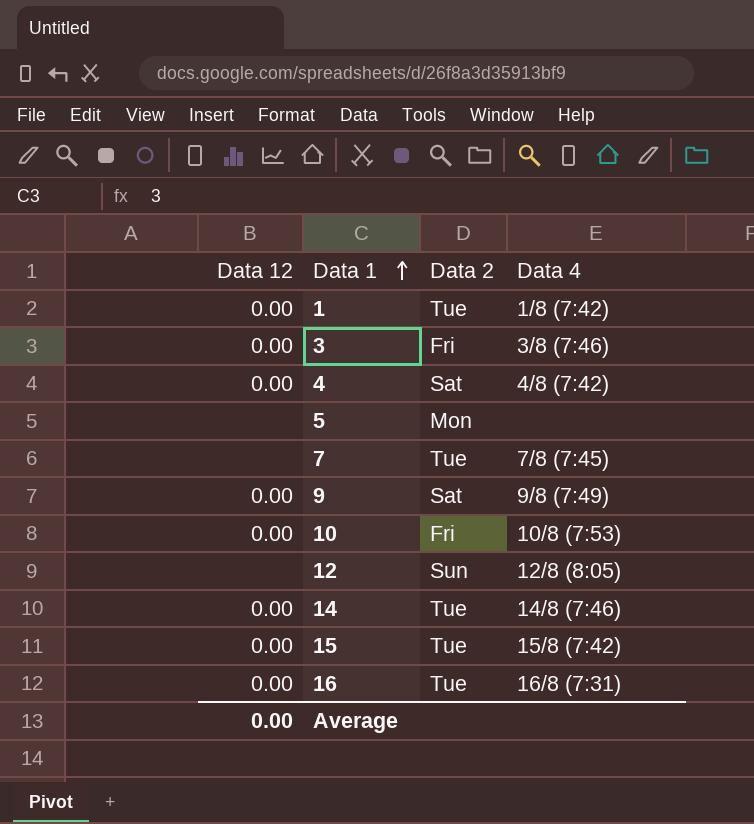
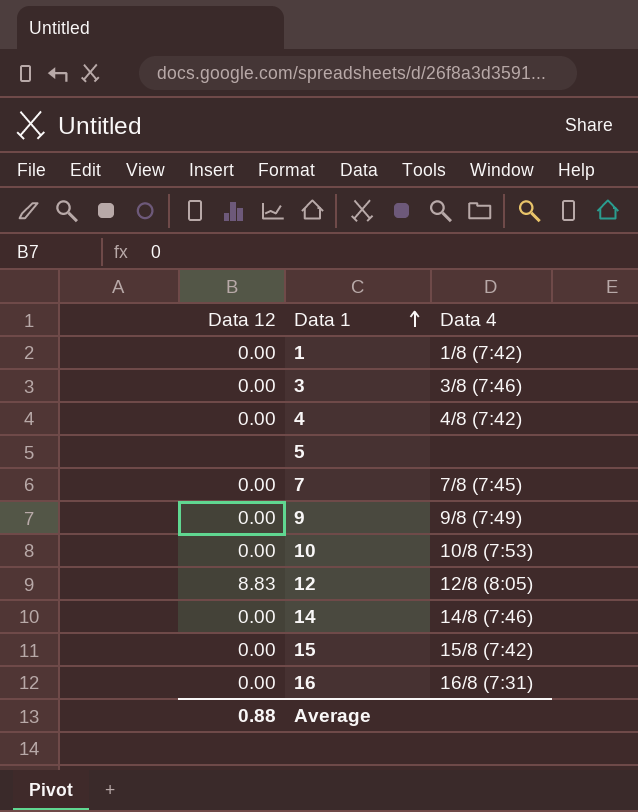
column Data 2 | position: 3 -> none
7 | Data 12: none -> 0.00
12 | Data 12: none -> 8.83
Average | Data 12: 0.00 -> 0.88

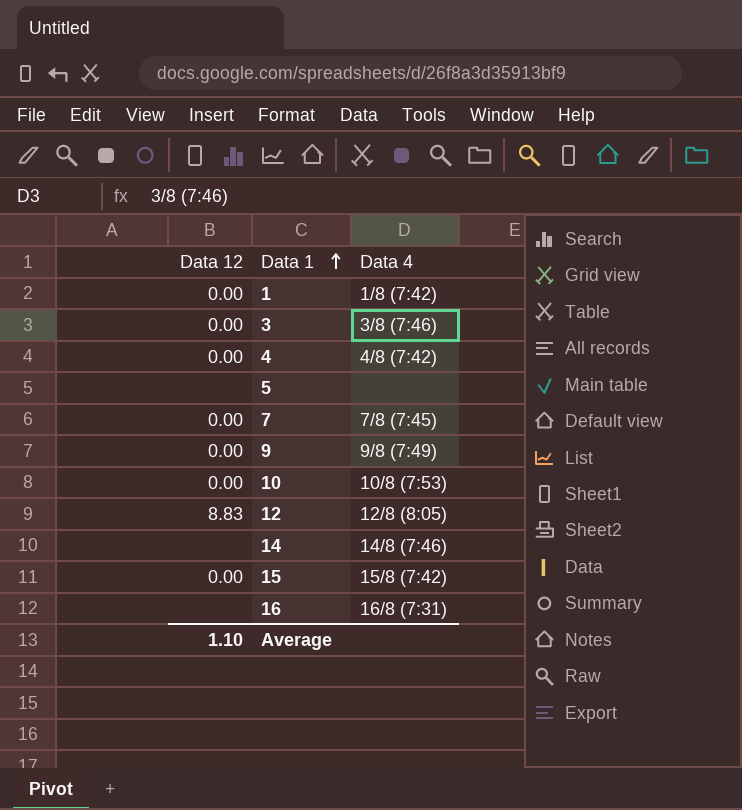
14 | Data 12: 0.00 -> none
16 | Data 12: 0.00 -> none
Average | Data 12: 0.88 -> 1.10

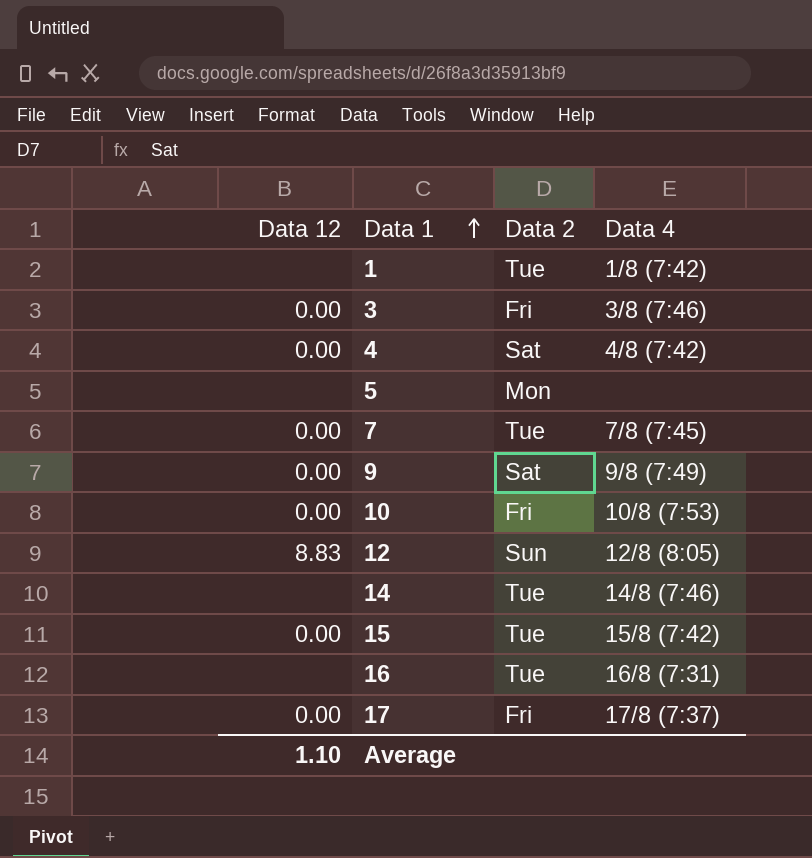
column Data 2 | position: none -> 3
1 | Data 12: 0.00 -> none
row 17: none -> 0.00 | Fri | 17/8 (7:37)

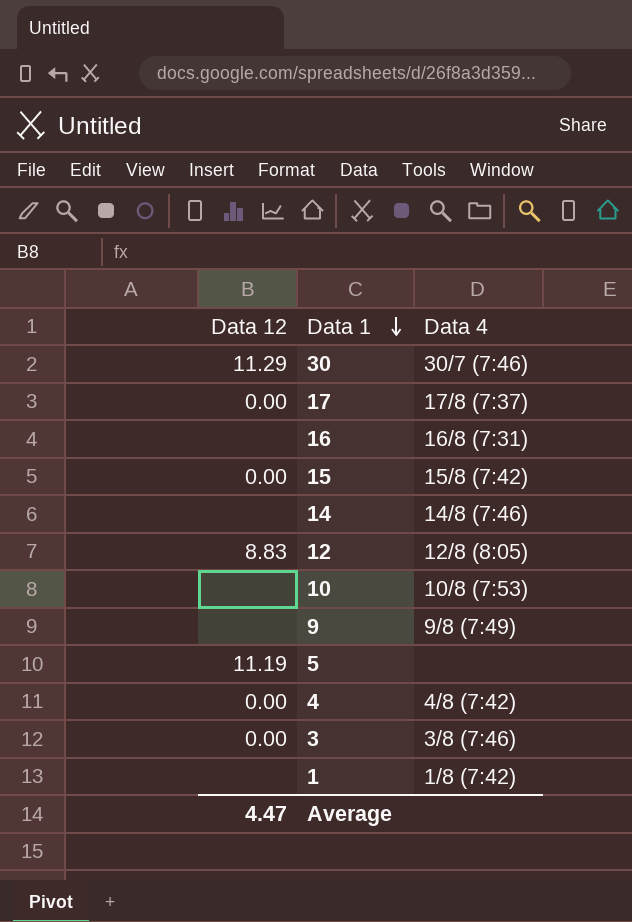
row order: Data 1 ascending -> Data 1 descending
column Data 2 | position: 3 -> none
row 7: 0.00 | Tue | 7/8 (7:45) -> none
row 30: none -> 11.29 | 30/7 (7:46)
10 | Data 12: 0.00 -> none
9 | Data 12: 0.00 -> none
5 | Data 12: none -> 11.19
Average | Data 12: 1.10 -> 4.47

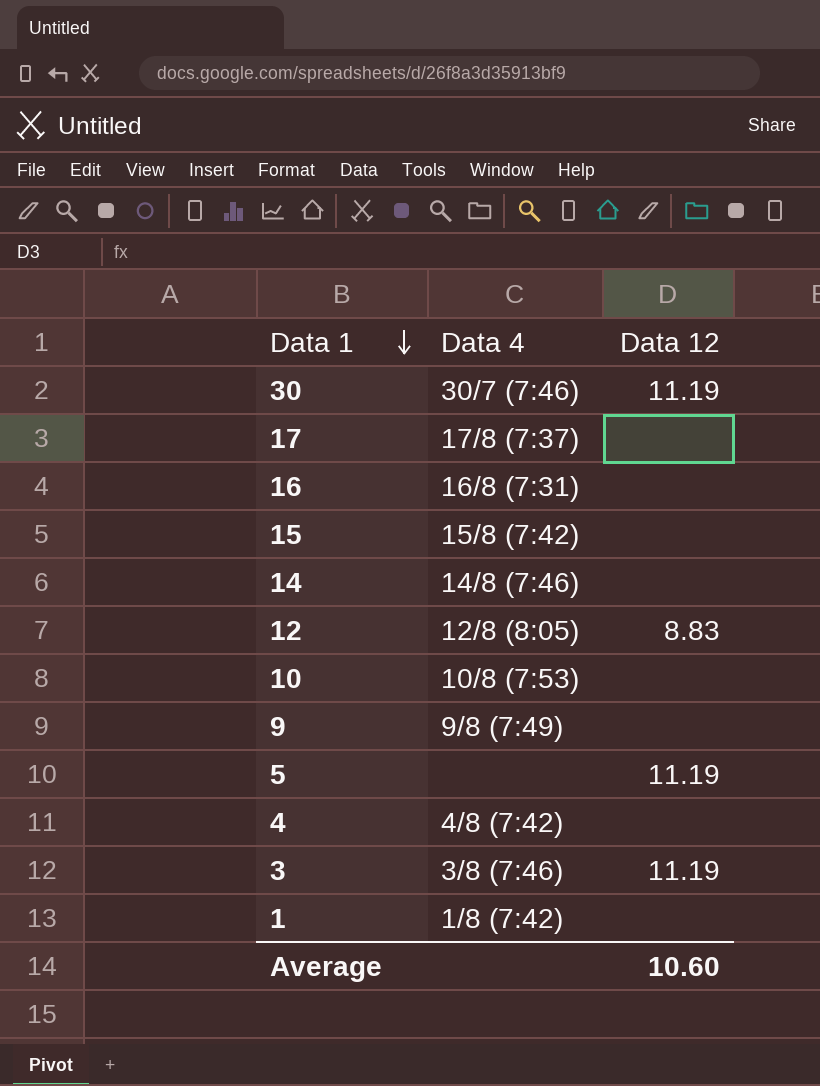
column Data 12 | position: 1 -> 3
30 | Data 12: 11.29 -> 11.19
17 | Data 12: 0.00 -> none
15 | Data 12: 0.00 -> none
4 | Data 12: 0.00 -> none
3 | Data 12: 0.00 -> 11.19
Average | Data 12: 4.47 -> 10.60

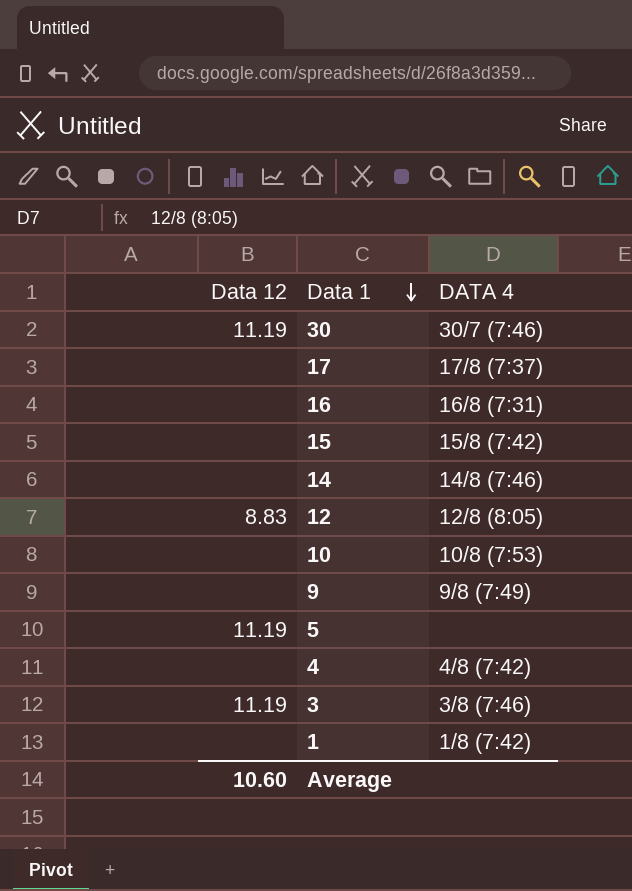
column Data 12 | position: 3 -> 1
column name: Data 4 -> DATA 4

